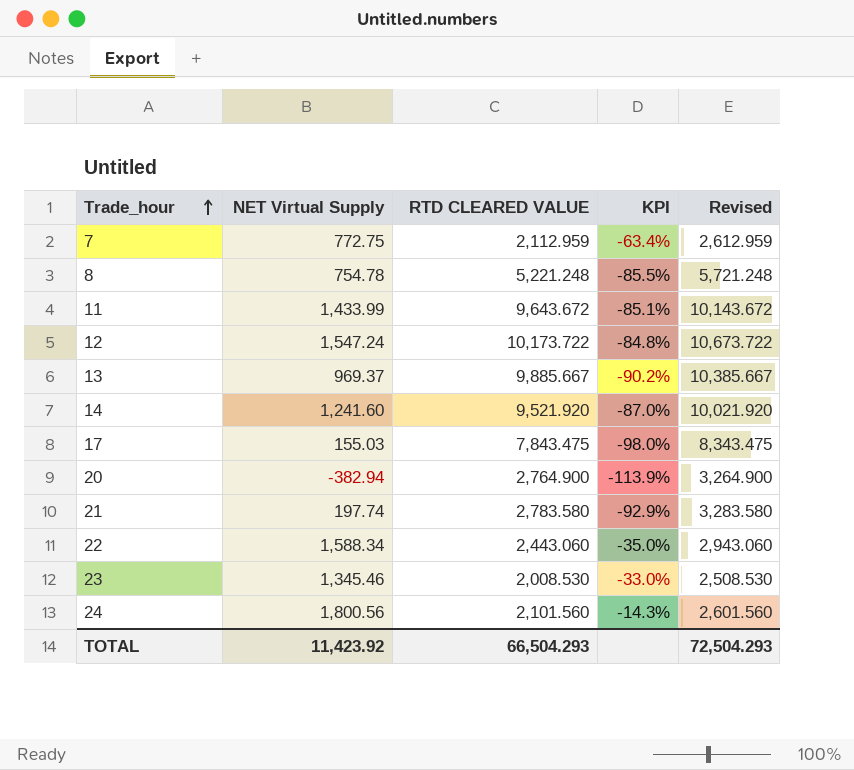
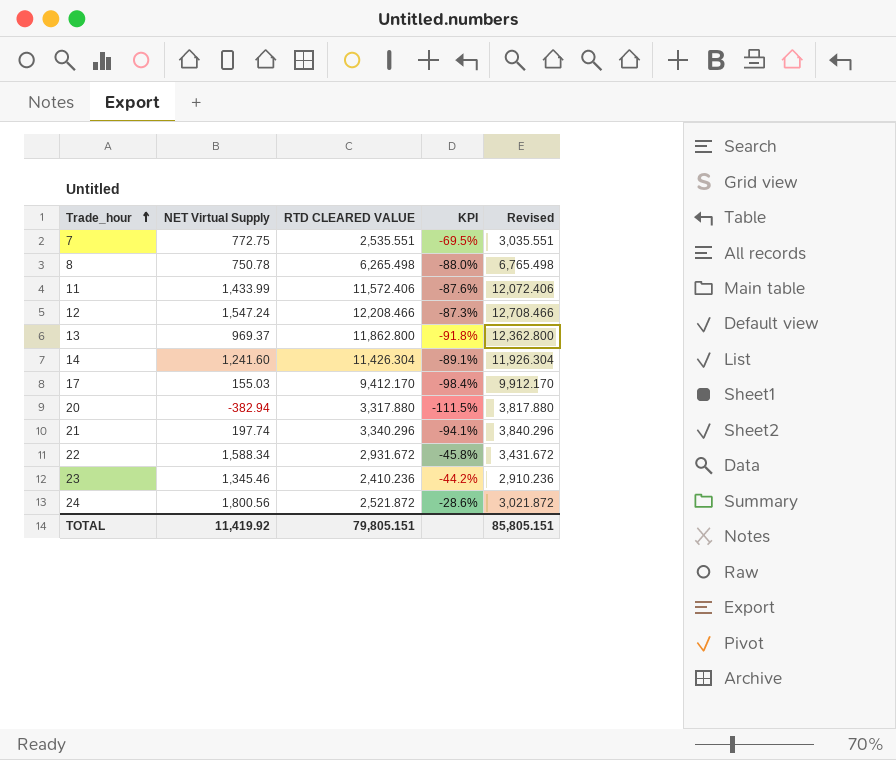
7 | RTD CLEARED VALUE: 2,112.959 -> 2,535.551
7 | KPI: -63.4% -> -69.5%
7 | Revised: 2,612.959 -> 3,035.551
8 | NET Virtual Supply: 754.78 -> 750.78
8 | RTD CLEARED VALUE: 5,221.248 -> 6,265.498
8 | KPI: -85.5% -> -88.0%
8 | Revised: 5,721.248 -> 6,765.498
11 | RTD CLEARED VALUE: 9,643.672 -> 11,572.406
11 | KPI: -85.1% -> -87.6%
11 | Revised: 10,143.672 -> 12,072.406
12 | RTD CLEARED VALUE: 10,173.722 -> 12,208.466
12 | KPI: -84.8% -> -87.3%
12 | Revised: 10,673.722 -> 12,708.466
13 | RTD CLEARED VALUE: 9,885.667 -> 11,862.800
13 | KPI: -90.2% -> -91.8%
13 | Revised: 10,385.667 -> 12,362.800
14 | RTD CLEARED VALUE: 9,521.920 -> 11,426.304
14 | KPI: -87.0% -> -89.1%
14 | Revised: 10,021.920 -> 11,926.304
17 | RTD CLEARED VALUE: 7,843.475 -> 9,412.170
17 | KPI: -98.0% -> -98.4%
17 | Revised: 8,343.475 -> 9,912.170
20 | RTD CLEARED VALUE: 2,764.900 -> 3,317.880
20 | KPI: -113.9% -> -111.5%
20 | Revised: 3,264.900 -> 3,817.880
21 | RTD CLEARED VALUE: 2,783.580 -> 3,340.296
21 | KPI: -92.9% -> -94.1%
21 | Revised: 3,283.580 -> 3,840.296
22 | RTD CLEARED VALUE: 2,443.060 -> 2,931.672
22 | KPI: -35.0% -> -45.8%
22 | Revised: 2,943.060 -> 3,431.672
23 | RTD CLEARED VALUE: 2,008.530 -> 2,410.236
23 | KPI: -33.0% -> -44.2%
23 | Revised: 2,508.530 -> 2,910.236
24 | RTD CLEARED VALUE: 2,101.560 -> 2,521.872
24 | KPI: -14.3% -> -28.6%
24 | Revised: 2,601.560 -> 3,021.872
TOTAL | NET Virtual Supply: 11,423.92 -> 11,419.92
TOTAL | RTD CLEARED VALUE: 66,504.293 -> 79,805.151
TOTAL | Revised: 72,504.293 -> 85,805.151

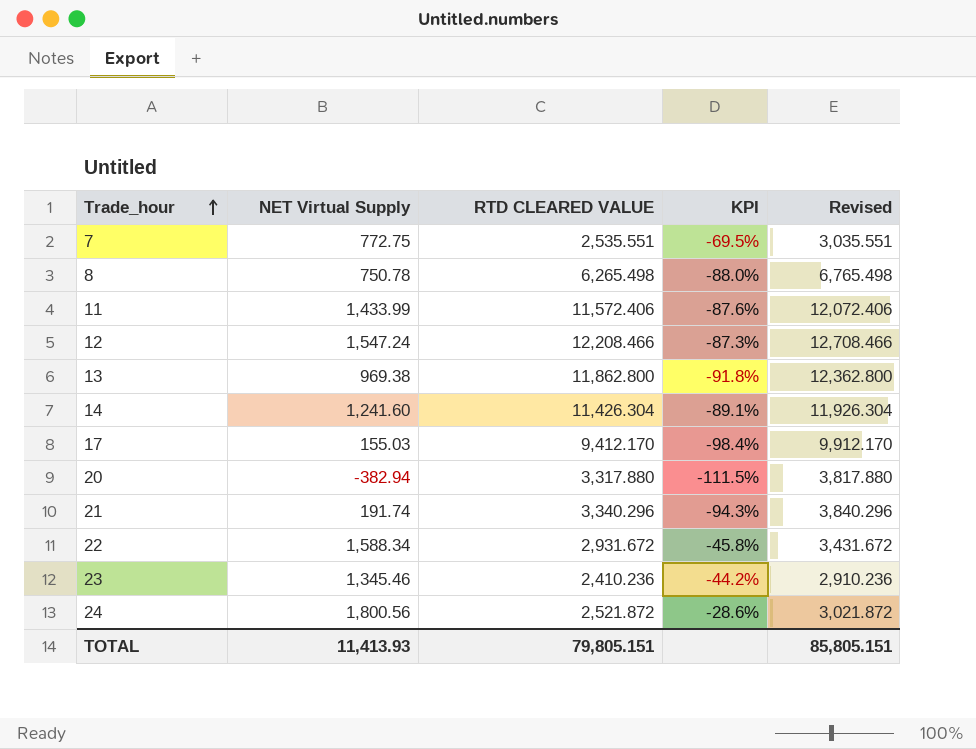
13 | NET Virtual Supply: 969.37 -> 969.38
21 | NET Virtual Supply: 197.74 -> 191.74
21 | KPI: -94.1% -> -94.3%
TOTAL | NET Virtual Supply: 11,419.92 -> 11,413.93

